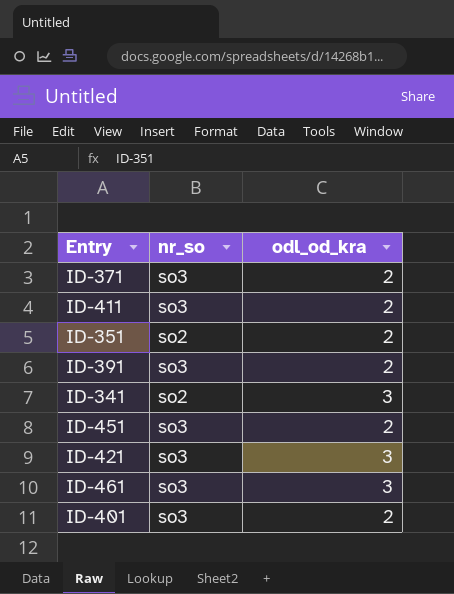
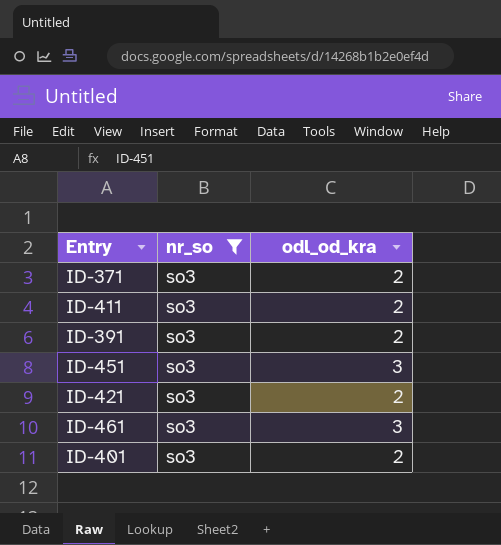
filter: none -> nr_so = so3
ID-451 | odl_od_kra: 2 -> 3
ID-421 | odl_od_kra: 3 -> 2

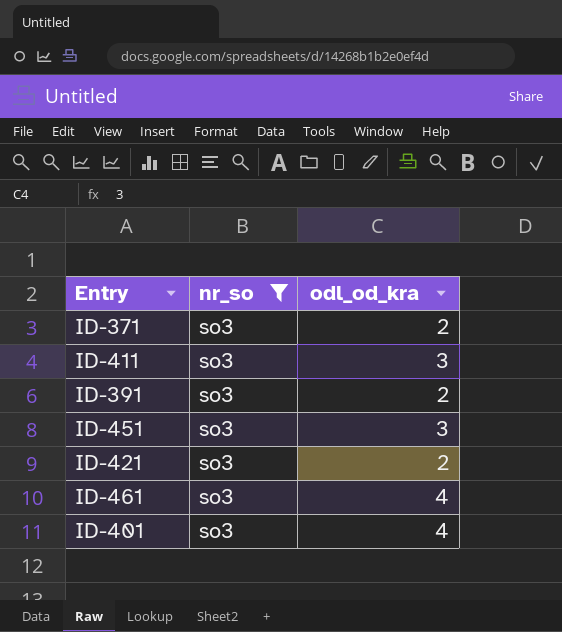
ID-411 | odl_od_kra: 2 -> 3
ID-461 | odl_od_kra: 3 -> 4
ID-401 | odl_od_kra: 2 -> 4

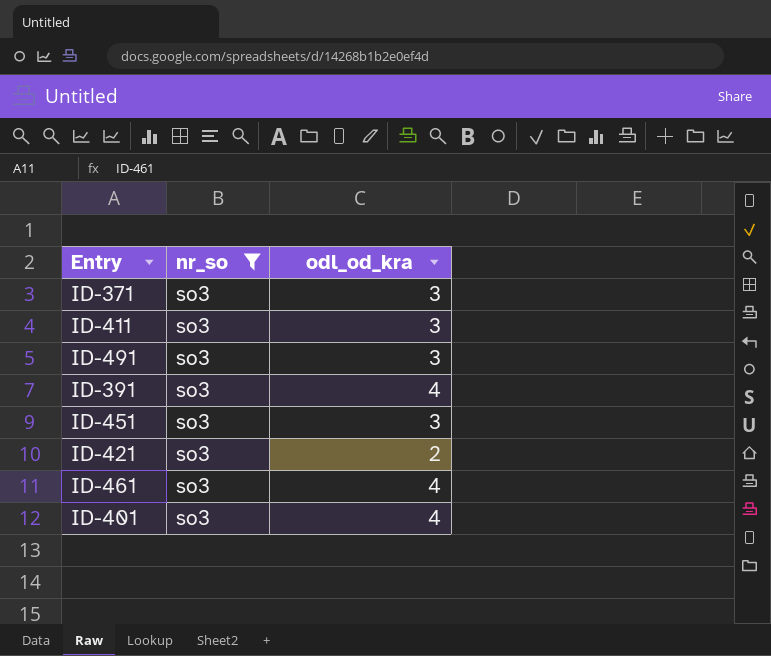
ID-371 | odl_od_kra: 2 -> 3
row ID-491: none -> so3 | 3
ID-391 | odl_od_kra: 2 -> 4

